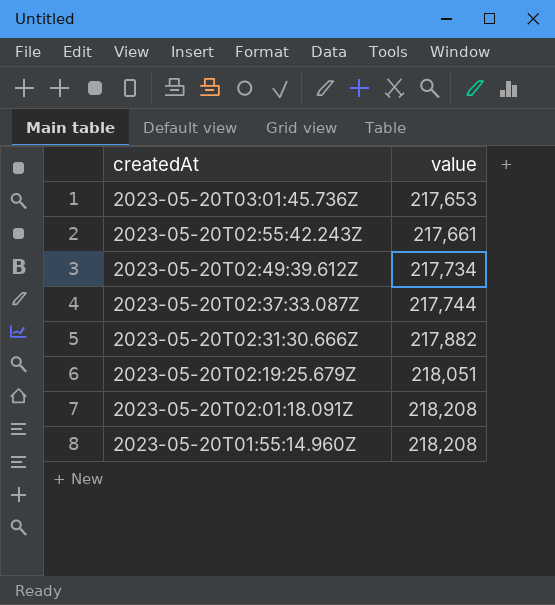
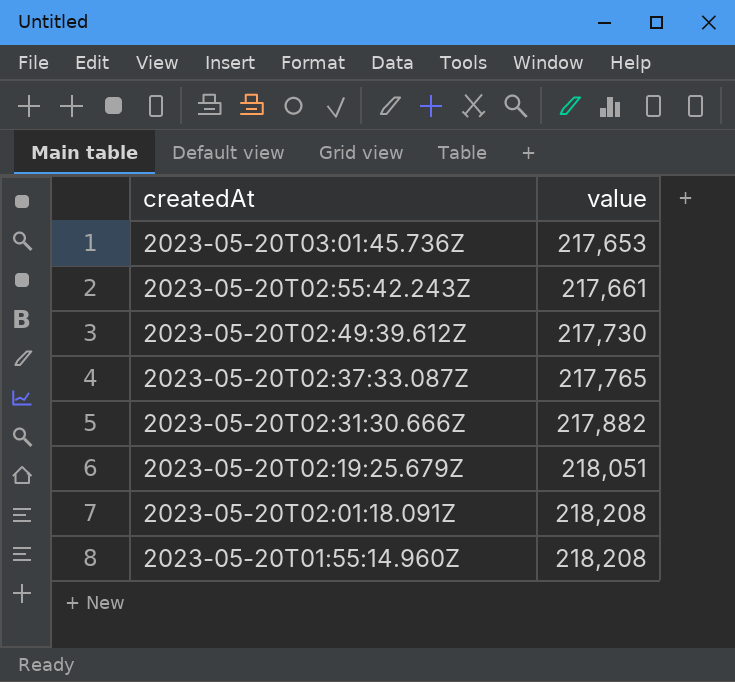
2023-05-20T02:49:39.612Z | value: 217,734 -> 217,730
2023-05-20T02:37:33.087Z | value: 217,744 -> 217,765

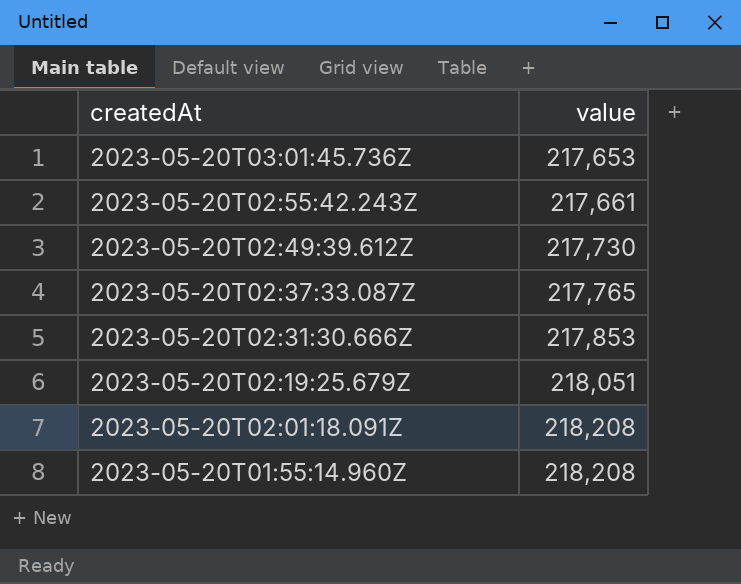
2023-05-20T02:31:30.666Z | value: 217,882 -> 217,853

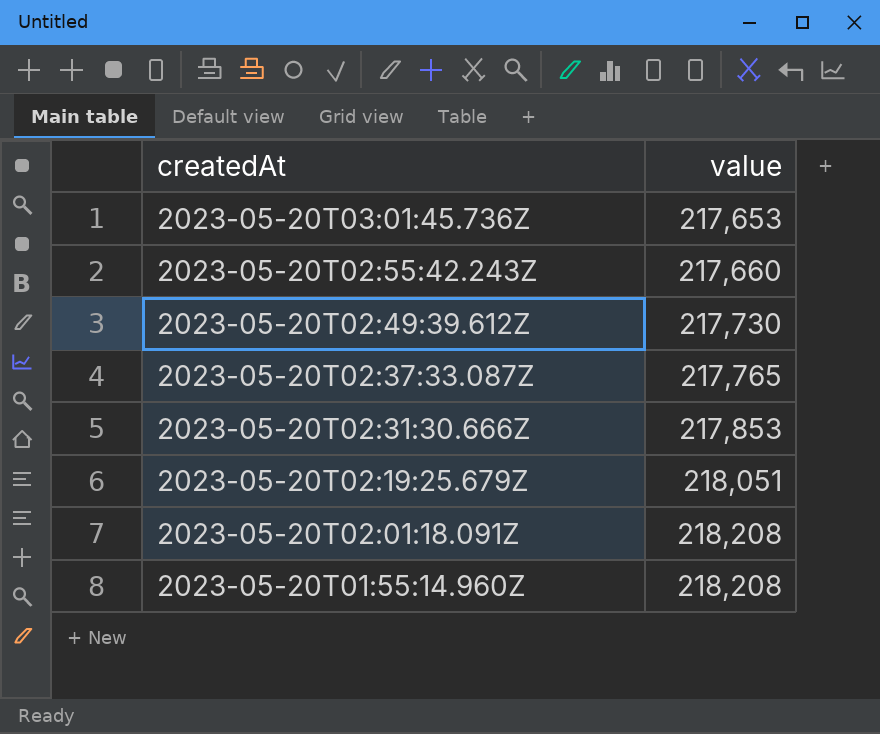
2023-05-20T02:55:42.243Z | value: 217,661 -> 217,660

